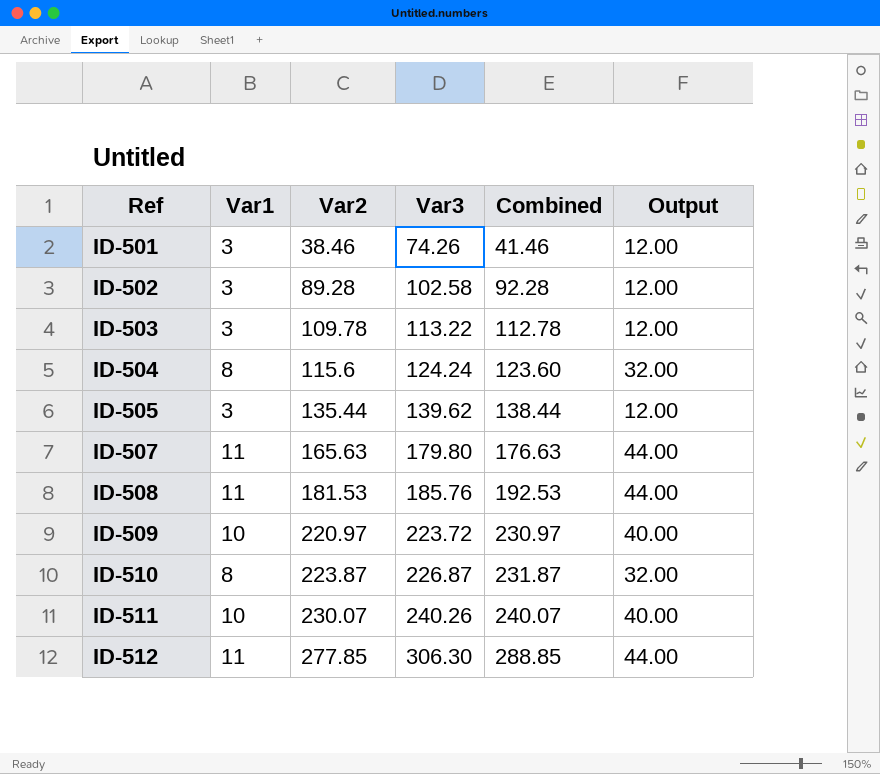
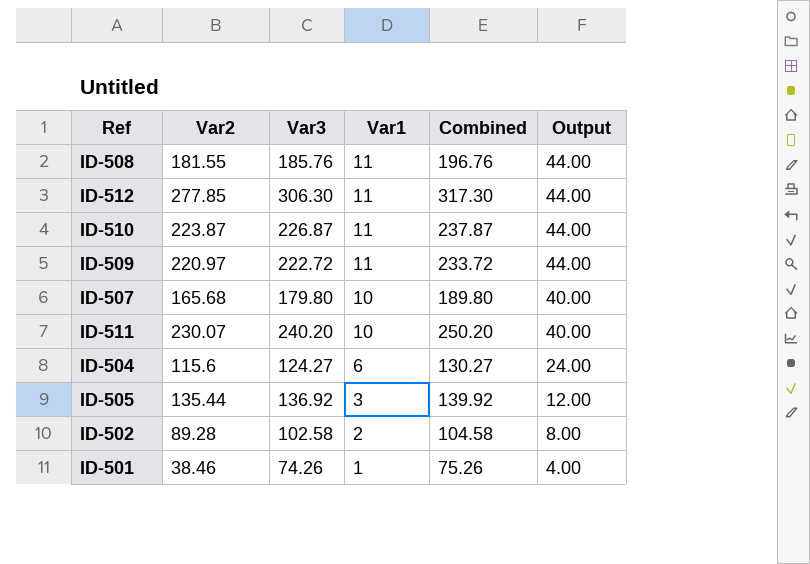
row order: Ref ascending -> Var1 descending
column Var1 | position: 2 -> 4
column Combined | formula: [Var1] + [Var2] -> [Var3] + [Var1]
row ID-503: 3 | 109.78 | 113.22 | 112.78 | 12.00 -> none
ID-508 | Var2: 181.53 -> 181.55
ID-510 | Var1: 8 -> 11
ID-510 | Output: 32.00 -> 44.00
ID-509 | Var3: 223.72 -> 222.72
ID-509 | Var1: 10 -> 11
ID-509 | Output: 40.00 -> 44.00
ID-507 | Var2: 165.63 -> 165.68
ID-507 | Var1: 11 -> 10
ID-507 | Output: 44.00 -> 40.00
ID-511 | Var3: 240.26 -> 240.20
ID-504 | Var3: 124.24 -> 124.27
ID-504 | Var1: 8 -> 6
ID-504 | Output: 32.00 -> 24.00
ID-505 | Var3: 139.62 -> 136.92
ID-502 | Var1: 3 -> 2
ID-502 | Output: 12.00 -> 8.00
ID-501 | Var1: 3 -> 1
ID-501 | Output: 12.00 -> 4.00

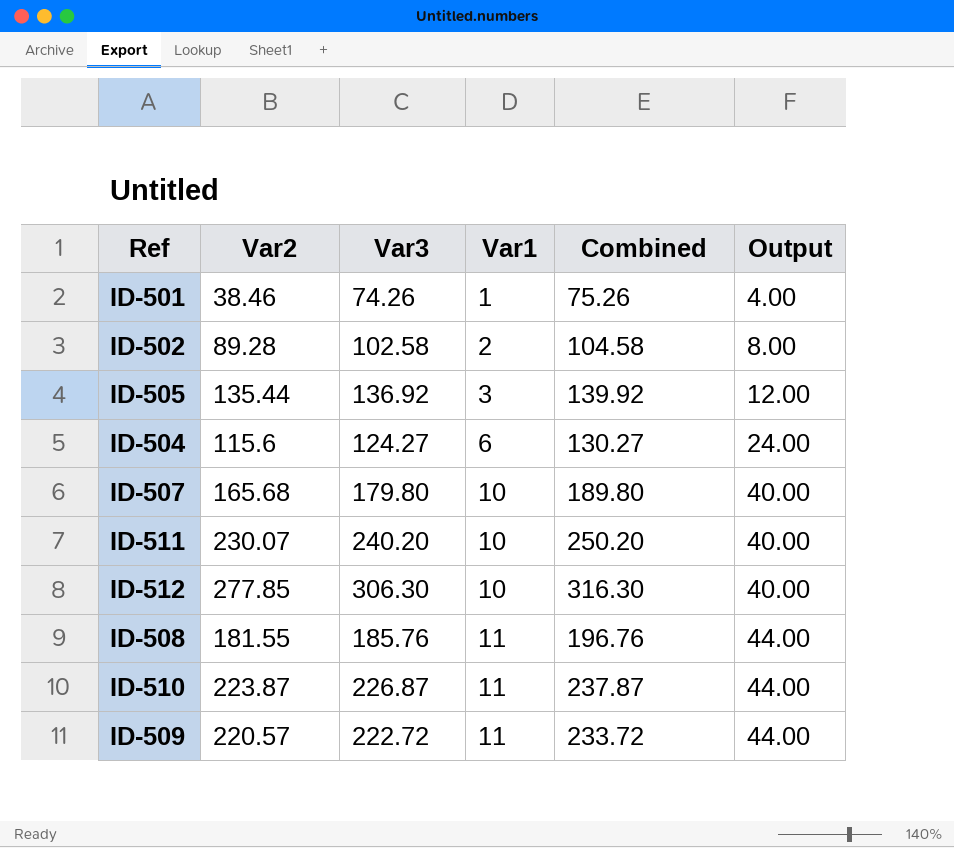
row order: Var1 descending -> Var1 ascending
ID-512 | Var1: 11 -> 10
ID-512 | Combined: 317.30 -> 316.30
ID-512 | Output: 44.00 -> 40.00
ID-509 | Var2: 220.97 -> 220.57

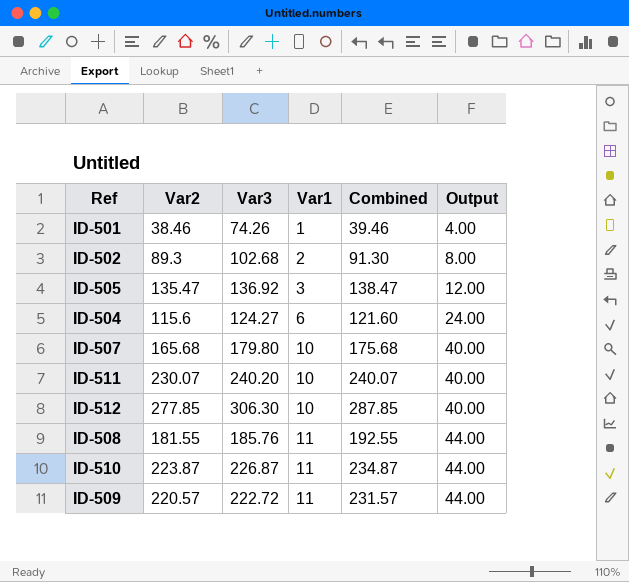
column Combined | formula: [Var3] + [Var1] -> [Var2] + [Var1]
ID-502 | Var2: 89.28 -> 89.3
ID-502 | Var3: 102.58 -> 102.68
ID-505 | Var2: 135.44 -> 135.47

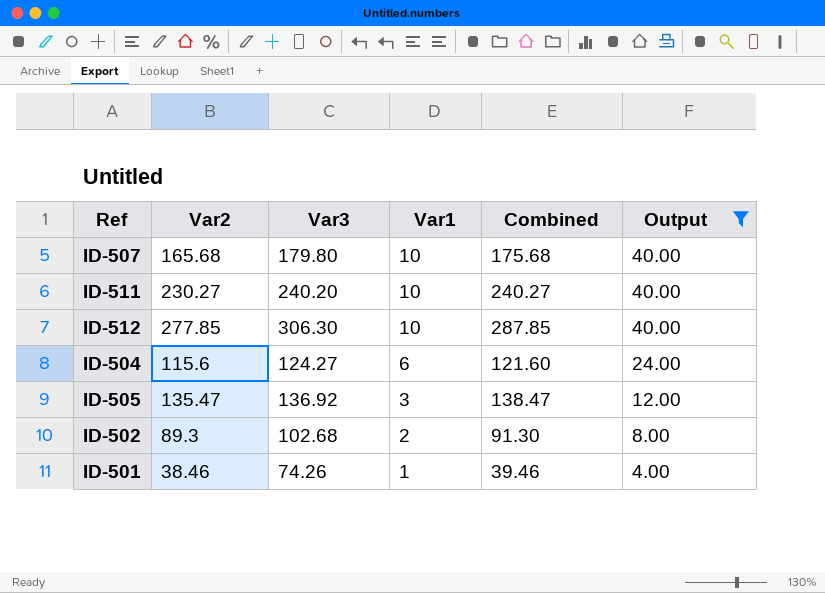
filter: none -> Output != 44.00
row order: Var1 ascending -> Var1 descending
ID-511 | Var2: 230.07 -> 230.27
ID-511 | Combined: 240.07 -> 240.27

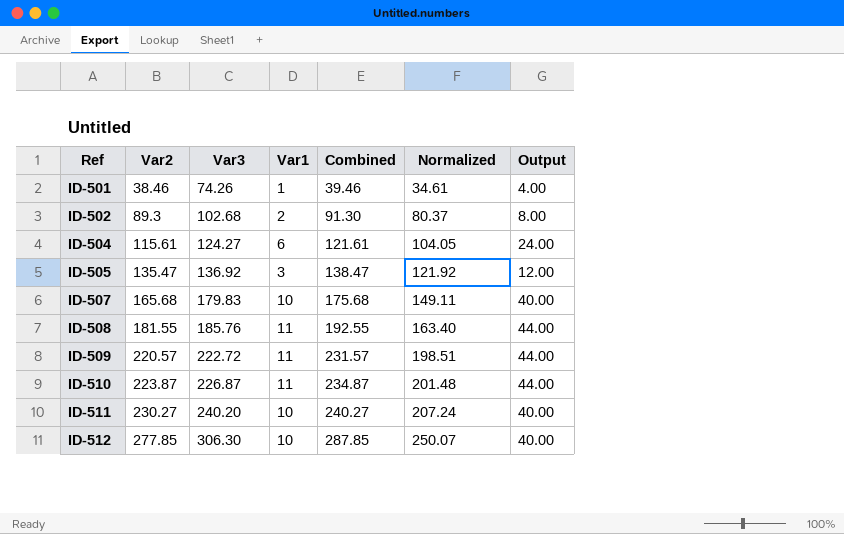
filter: Output != 44.00 -> none
row order: Var1 descending -> Ref ascending
column Normalized | formula: none -> [Var2] * 0.9
ID-504 | Var2: 115.6 -> 115.61
ID-504 | Combined: 121.60 -> 121.61
ID-507 | Var3: 179.80 -> 179.83

